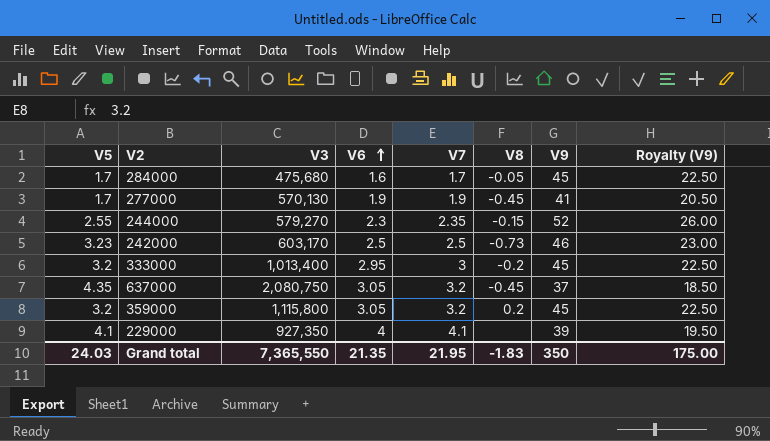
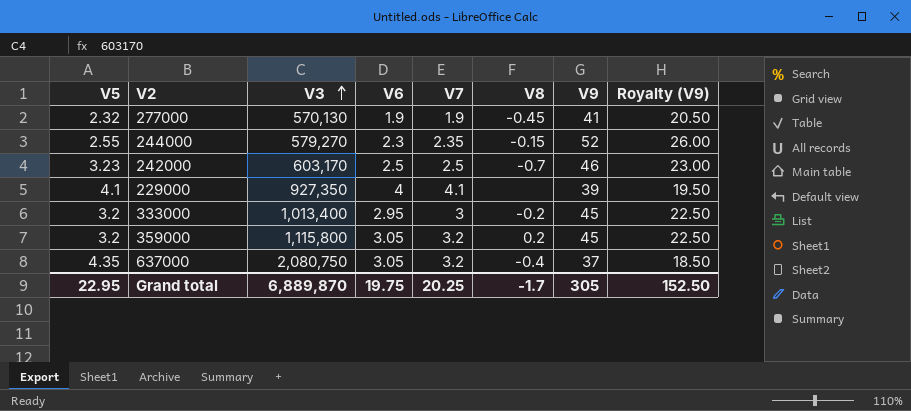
row order: V6 ascending -> V3 ascending
row 284000: 1.7 | 475,680 | 1.6 | 1.7 | -0.05 | 45 | 22.50 -> none
277000 | V5: 1.7 -> 2.32
242000 | V8: -0.73 -> -0.7
637000 | V8: -0.45 -> -0.4
Grand total | V5: 24.03 -> 22.95
Grand total | V3: 7,365,550 -> 6,889,870
Grand total | V6: 21.35 -> 19.75
Grand total | V7: 21.95 -> 20.25
Grand total | V8: -1.83 -> -1.7
Grand total | V9: 350 -> 305
Grand total | Royalty (V9): 175.00 -> 152.50

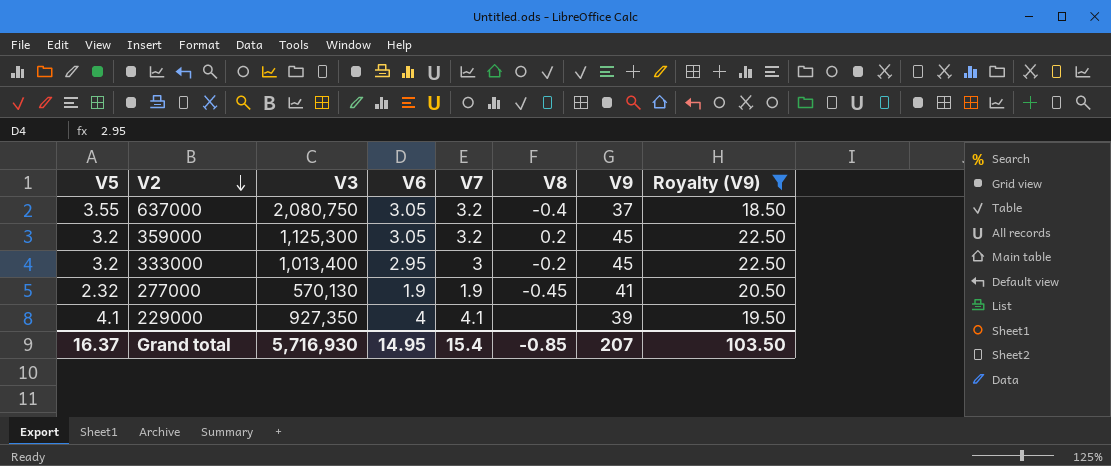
filter: none -> Royalty (V9) <= 22.50
row order: V3 ascending -> V2 descending
637000 | V5: 4.35 -> 3.55
359000 | V3: 1,115,800 -> 1,125,300
Grand total | V5: 22.95 -> 16.37
Grand total | V3: 6,889,870 -> 5,716,930
Grand total | V6: 19.75 -> 14.95
Grand total | V7: 20.25 -> 15.4
Grand total | V8: -1.7 -> -0.85
Grand total | V9: 305 -> 207
Grand total | Royalty (V9): 152.50 -> 103.50

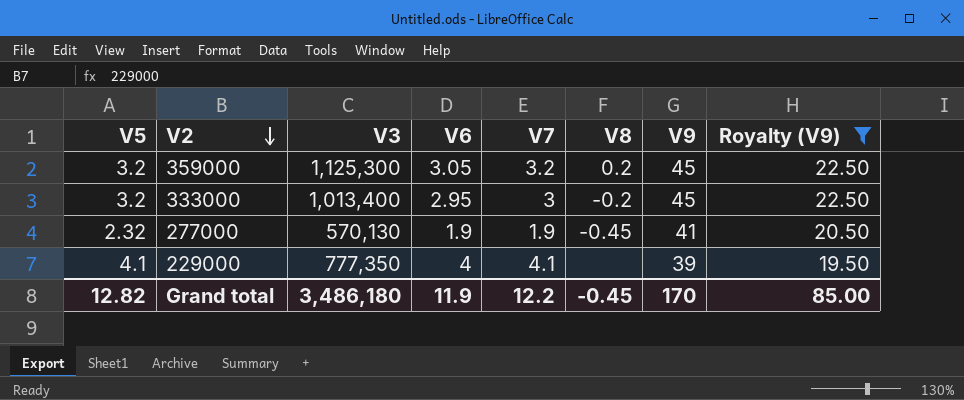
row 637000: 3.55 | 2,080,750 | 3.05 | 3.2 | -0.4 | 37 | 18.50 -> none
229000 | V3: 927,350 -> 777,350
Grand total | V5: 16.37 -> 12.82
Grand total | V3: 5,716,930 -> 3,486,180
Grand total | V6: 14.95 -> 11.9
Grand total | V7: 15.4 -> 12.2
Grand total | V8: -0.85 -> -0.45
Grand total | V9: 207 -> 170
Grand total | Royalty (V9): 103.50 -> 85.00

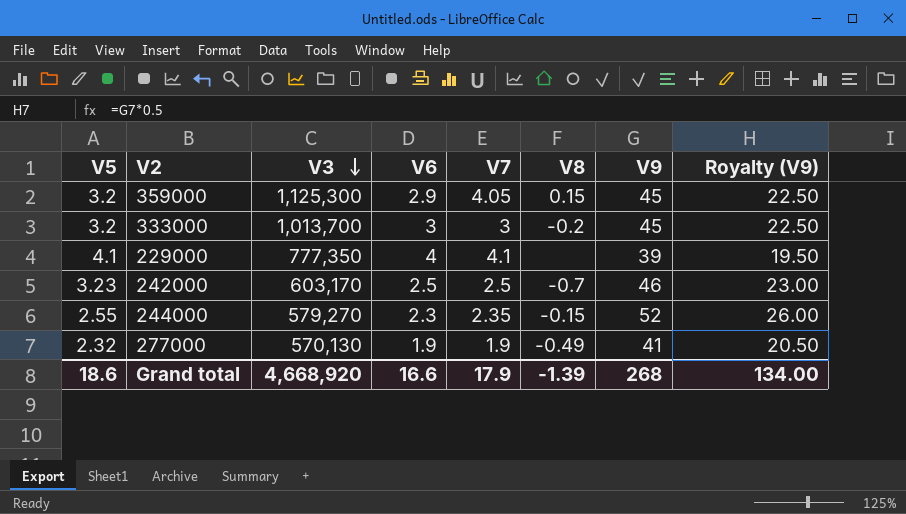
filter: Royalty (V9) <= 22.50 -> none
row order: V2 descending -> V3 descending
359000 | V6: 3.05 -> 2.9
359000 | V7: 3.2 -> 4.05
359000 | V8: 0.2 -> 0.15
333000 | V3: 1,013,400 -> 1,013,700
333000 | V6: 2.95 -> 3
277000 | V8: -0.45 -> -0.49
Grand total | V5: 12.82 -> 18.6
Grand total | V3: 3,486,180 -> 4,668,920
Grand total | V6: 11.9 -> 16.6
Grand total | V7: 12.2 -> 17.9
Grand total | V8: -0.45 -> -1.39
Grand total | V9: 170 -> 268
Grand total | Royalty (V9): 85.00 -> 134.00

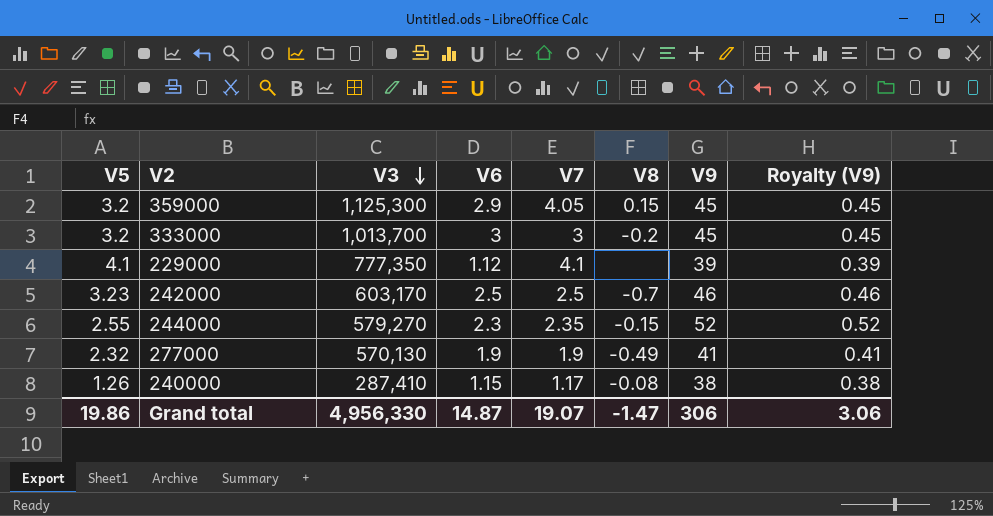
column Royalty (V9) | formula: [V9] * 0.5 -> [V9] * 0.01
229000 | V6: 4 -> 1.12
row 240000: none -> 1.26 | 287,410 | 1.15 | 1.17 | -0.08 | 38 | 0.38
Grand total | V5: 18.6 -> 19.86
Grand total | V3: 4,668,920 -> 4,956,330
Grand total | V6: 16.6 -> 14.87
Grand total | V7: 17.9 -> 19.07
Grand total | V8: -1.39 -> -1.47
Grand total | V9: 268 -> 306
Grand total | Royalty (V9): 134.00 -> 3.06

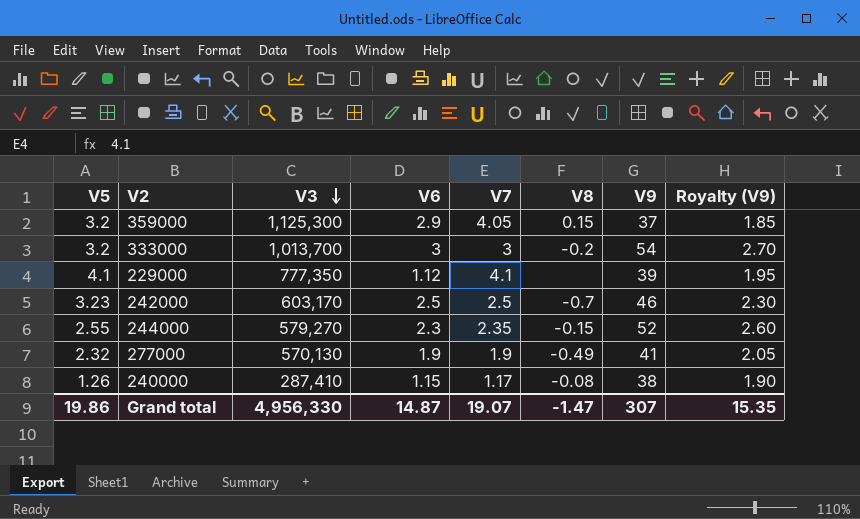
column Royalty (V9) | formula: [V9] * 0.01 -> [V9] * 0.05
359000 | V9: 45 -> 37
333000 | V9: 45 -> 54
Grand total | V9: 306 -> 307
Grand total | Royalty (V9): 3.06 -> 15.35

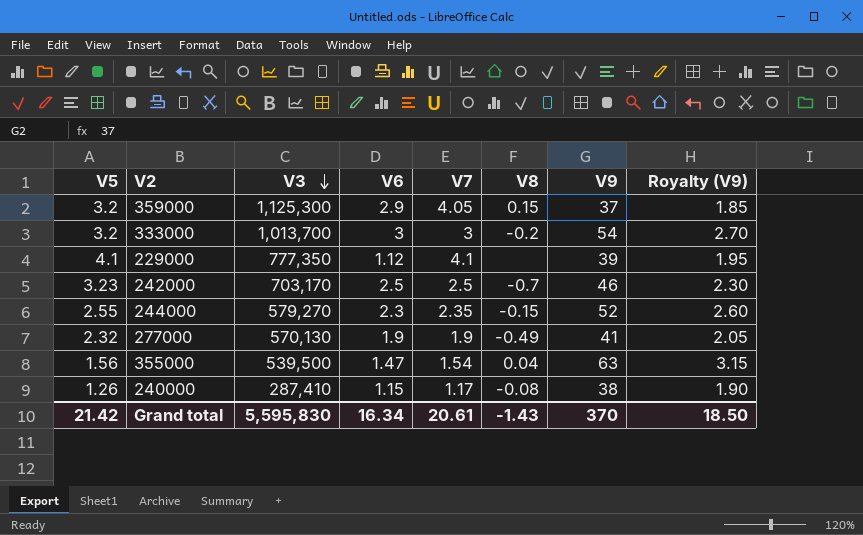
242000 | V3: 603,170 -> 703,170
row 355000: none -> 1.56 | 539,500 | 1.47 | 1.54 | 0.04 | 63 | 3.15
Grand total | V5: 19.86 -> 21.42
Grand total | V3: 4,956,330 -> 5,595,830
Grand total | V6: 14.87 -> 16.34
Grand total | V7: 19.07 -> 20.61
Grand total | V8: -1.47 -> -1.43
Grand total | V9: 307 -> 370
Grand total | Royalty (V9): 15.35 -> 18.50

